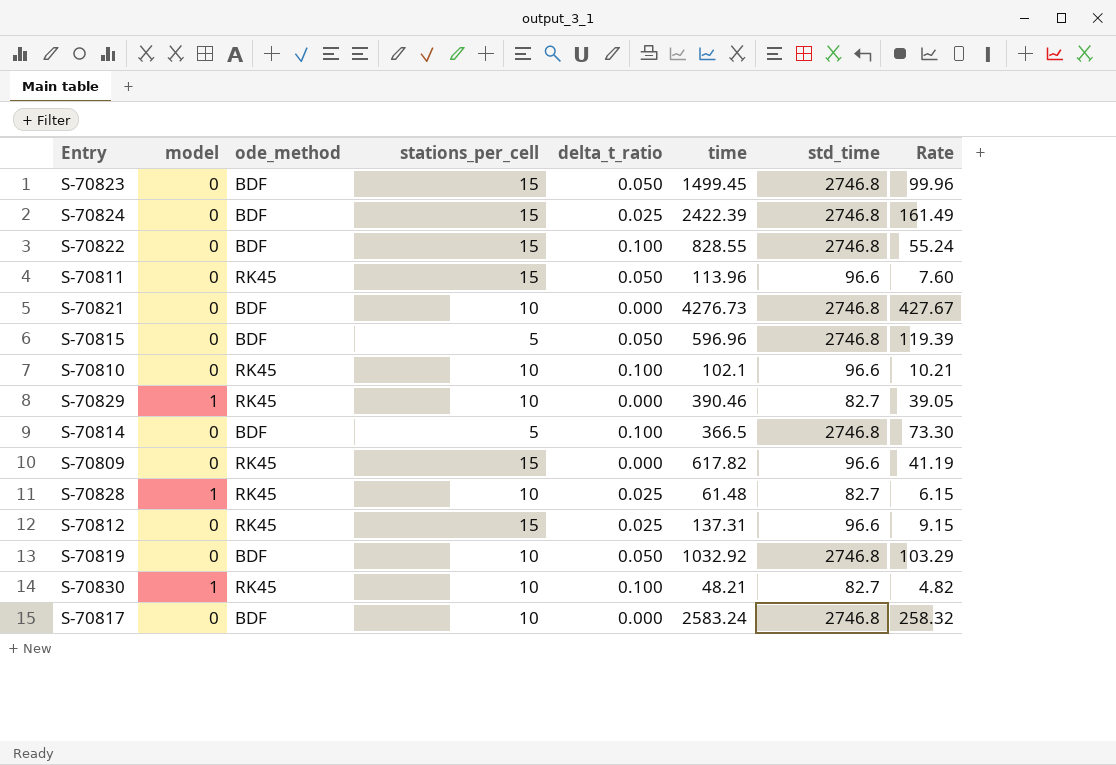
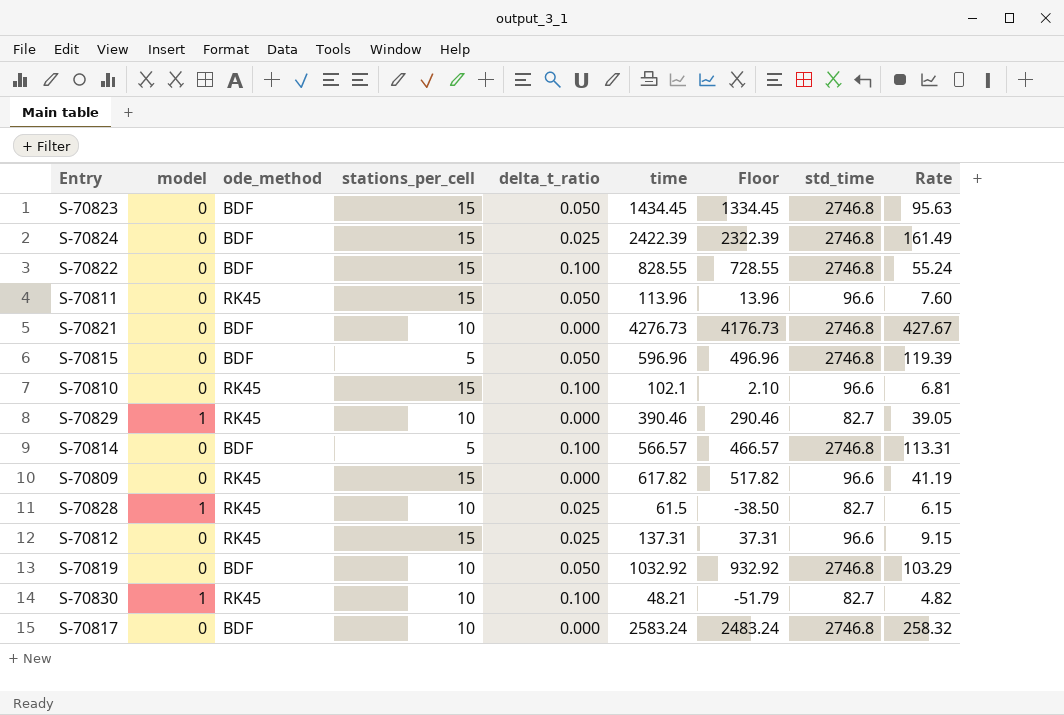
column Floor | formula: none -> [time] - 100
S-70823 | time: 1499.45 -> 1434.45
S-70823 | Rate: 99.96 -> 95.63
S-70810 | stations_per_cell: 10 -> 15
S-70810 | Rate: 10.21 -> 6.81
S-70814 | time: 366.5 -> 566.57
S-70814 | Rate: 73.30 -> 113.31
S-70828 | time: 61.48 -> 61.5

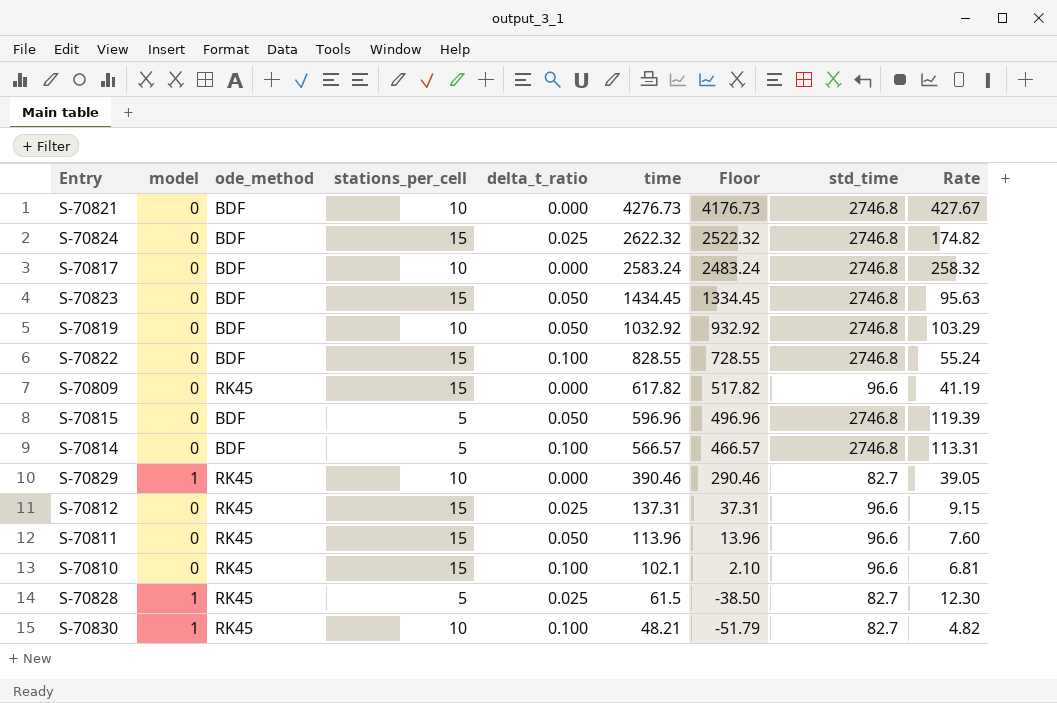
row order: none -> time descending
S-70824 | time: 2422.39 -> 2622.32
S-70824 | Floor: 2322.39 -> 2522.32
S-70824 | Rate: 161.49 -> 174.82
S-70828 | stations_per_cell: 10 -> 5
S-70828 | Rate: 6.15 -> 12.30

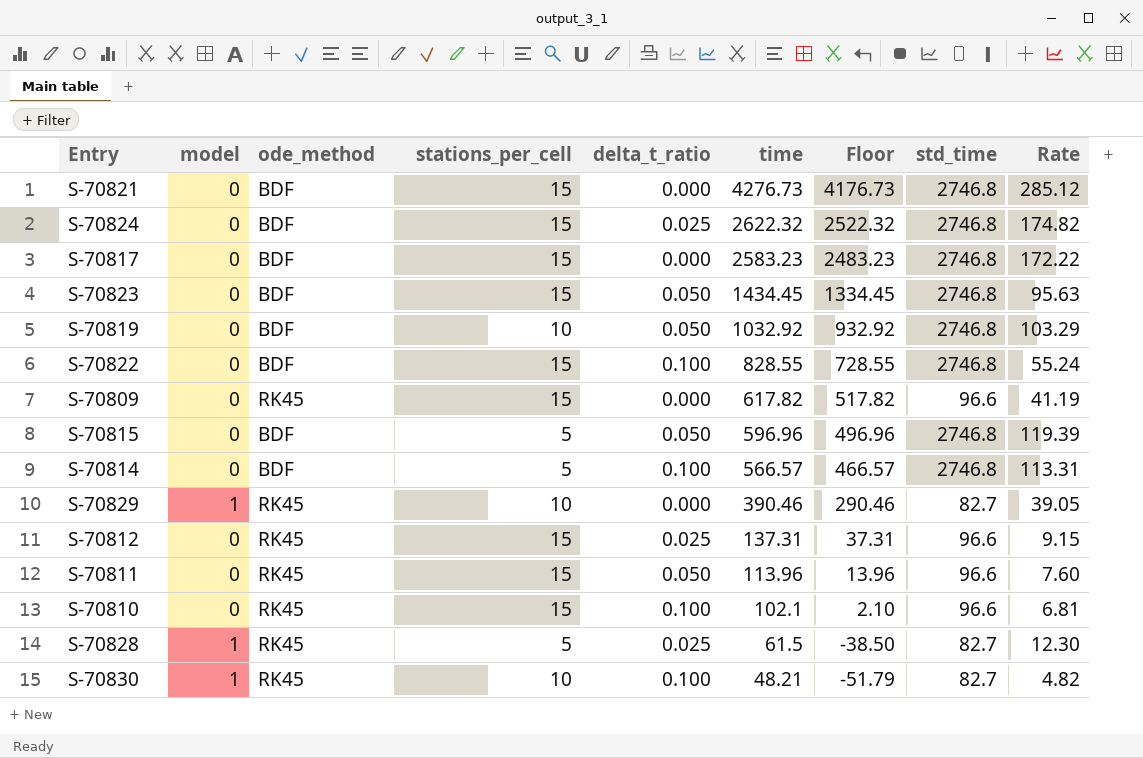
S-70821 | stations_per_cell: 10 -> 15
S-70821 | Rate: 427.67 -> 285.12
S-70817 | stations_per_cell: 10 -> 15
S-70817 | time: 2583.24 -> 2583.23
S-70817 | Floor: 2483.24 -> 2483.23
S-70817 | Rate: 258.32 -> 172.22

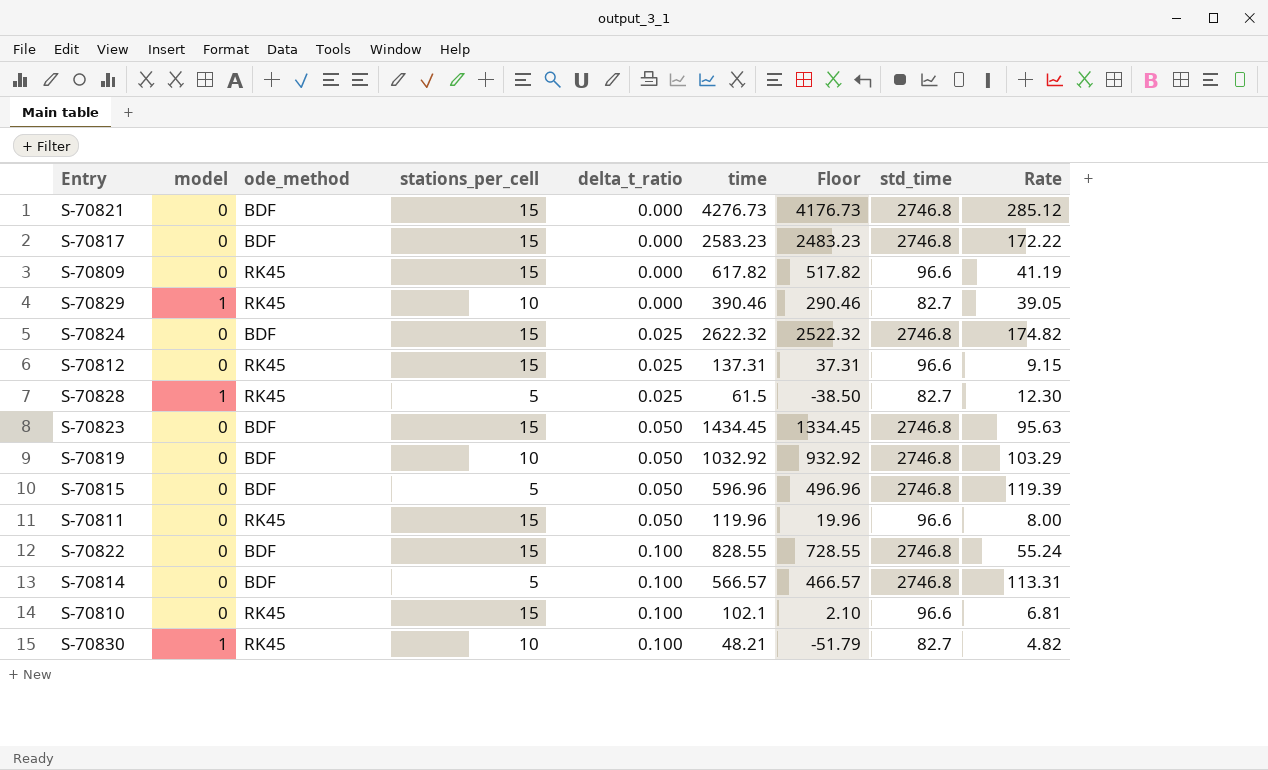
row order: time descending -> delta_t_ratio ascending
S-70811 | time: 113.96 -> 119.96
S-70811 | Floor: 13.96 -> 19.96
S-70811 | Rate: 7.60 -> 8.00

